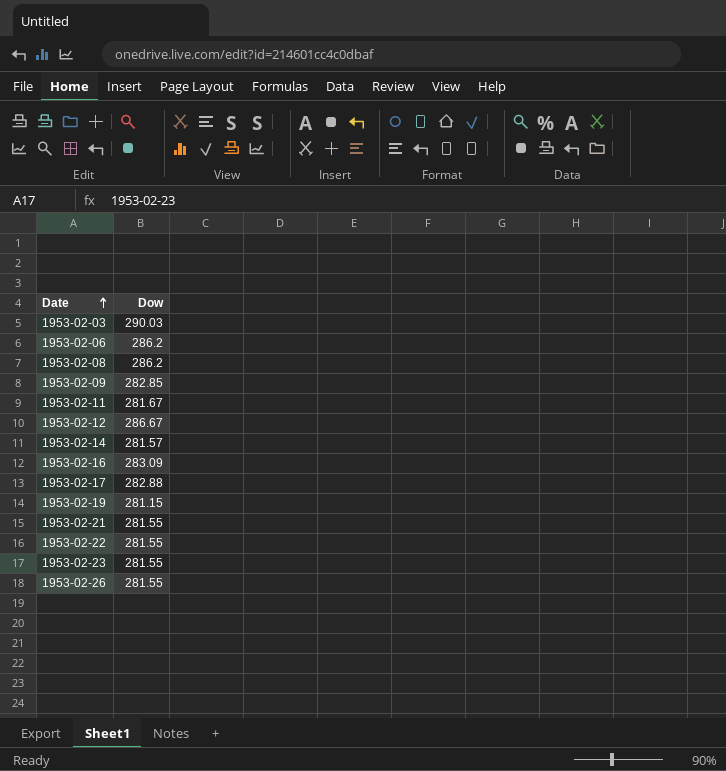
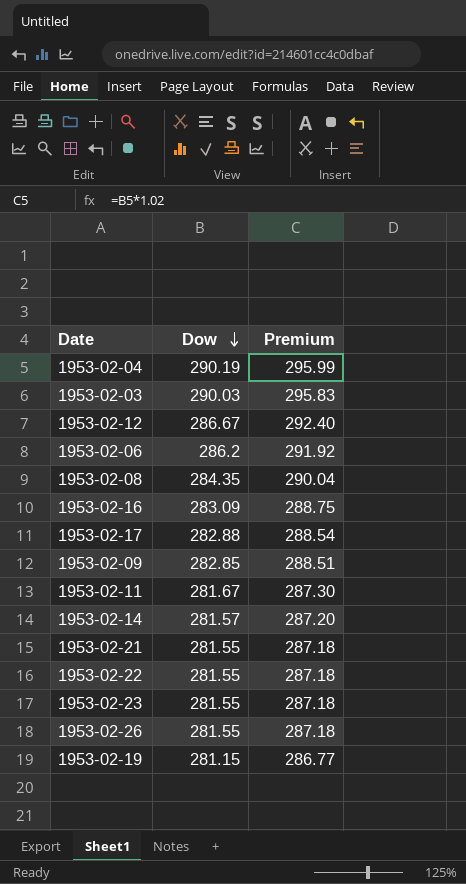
row order: Date ascending -> Dow descending
column Premium | formula: none -> [Dow] * 1.02
row 1953-02-04: none -> 290.19 | 295.99
1953-02-08 | Dow: 286.2 -> 284.35

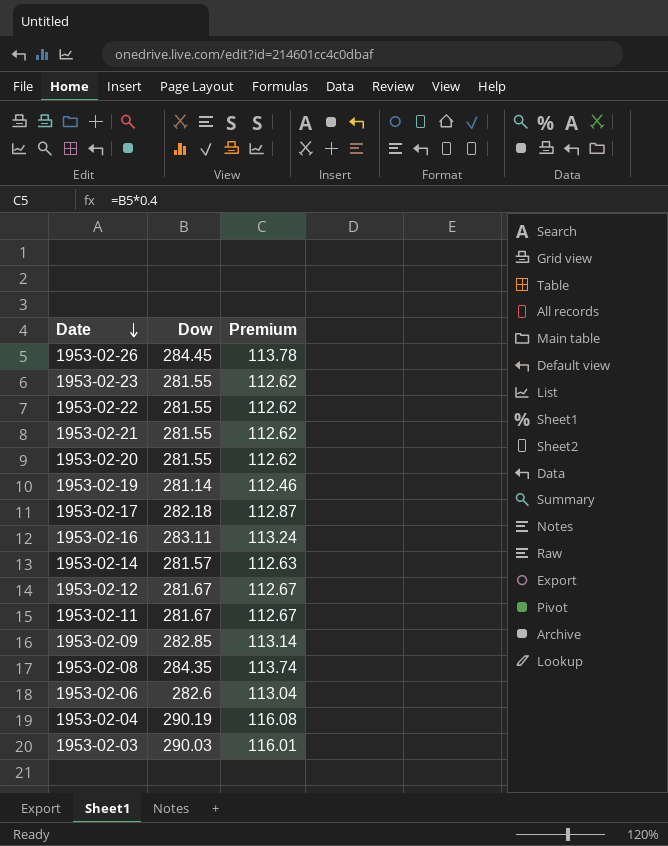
row order: Dow descending -> Date descending
column Premium | formula: [Dow] * 1.02 -> [Dow] * 0.4
1953-02-26 | Dow: 281.55 -> 284.45
row 1953-02-20: none -> 281.55 | 112.62
1953-02-19 | Dow: 281.15 -> 281.14
1953-02-17 | Dow: 282.88 -> 282.18
1953-02-16 | Dow: 283.09 -> 283.11
1953-02-12 | Dow: 286.67 -> 281.67
1953-02-06 | Dow: 286.2 -> 282.6

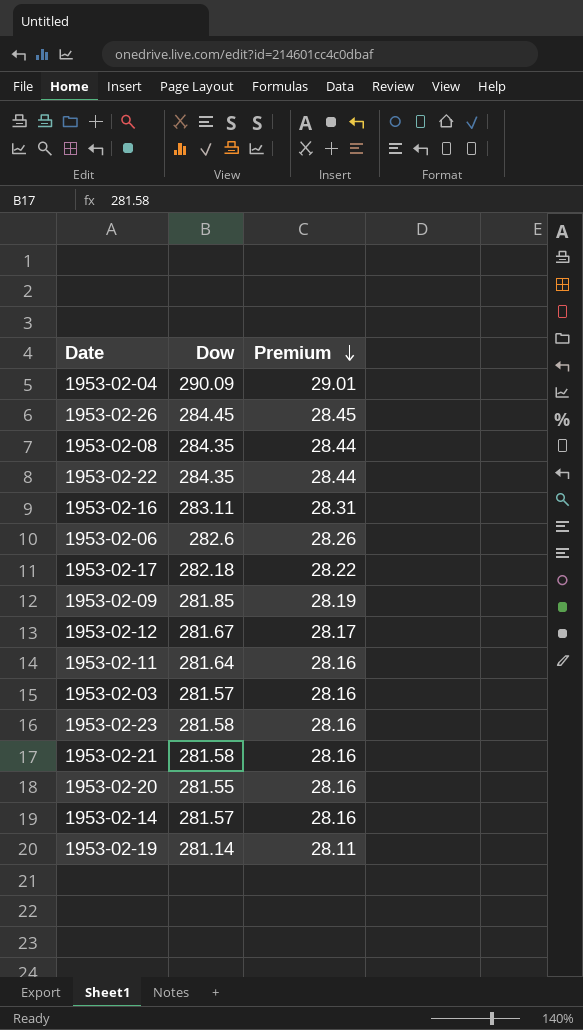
row order: Date descending -> Premium descending
column Premium | formula: [Dow] * 0.4 -> [Dow] * 0.1
1953-02-04 | Dow: 290.19 -> 290.09
1953-02-22 | Dow: 281.55 -> 284.35
1953-02-09 | Dow: 282.85 -> 281.85
1953-02-11 | Dow: 281.67 -> 281.64
1953-02-03 | Dow: 290.03 -> 281.57
1953-02-23 | Dow: 281.55 -> 281.58
1953-02-21 | Dow: 281.55 -> 281.58

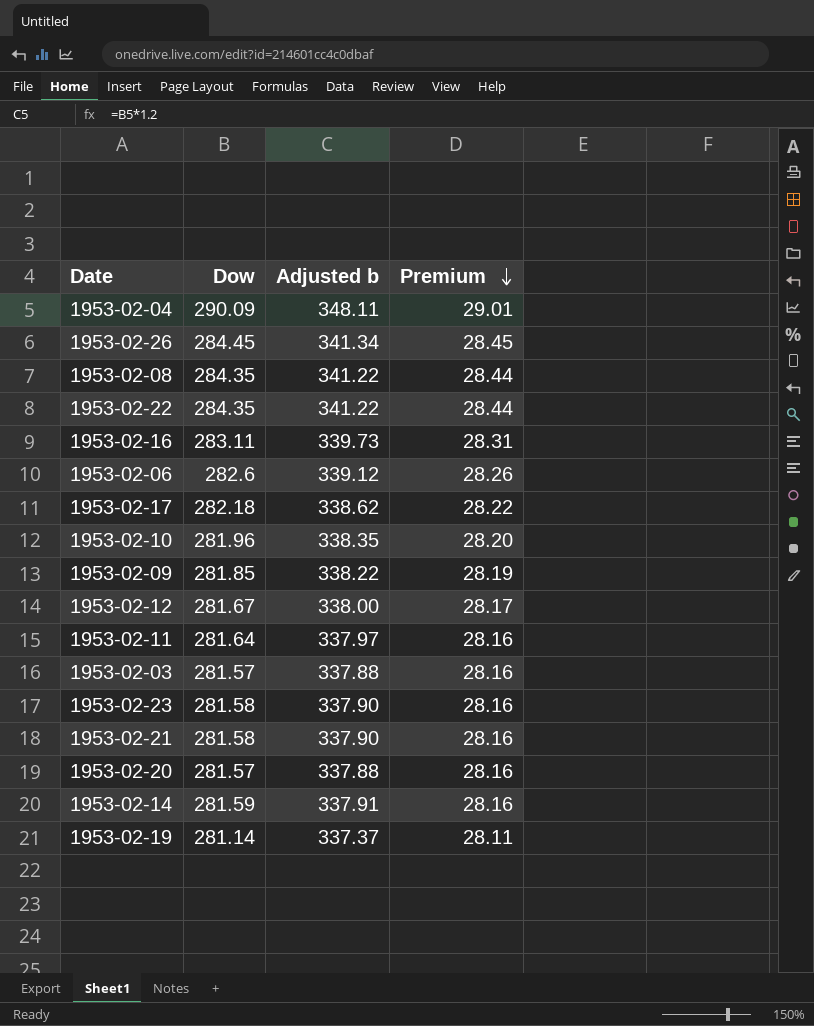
column Adjusted b | formula: none -> [Dow] * 1.2
row 1953-02-10: none -> 281.96 | 338.35 | 28.20
1953-02-20 | Dow: 281.55 -> 281.57
1953-02-14 | Dow: 281.57 -> 281.59

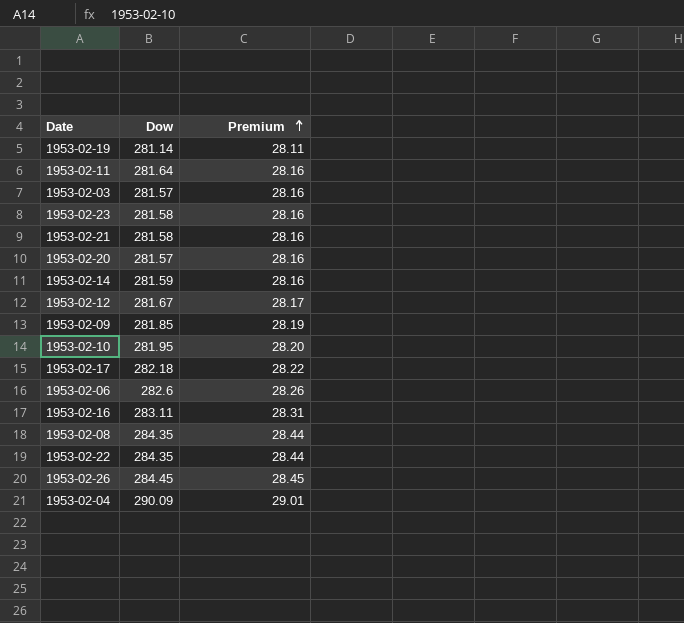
row order: Premium descending -> Premium ascending
column Adjusted b | formula: [Dow] * 1.2 -> none
1953-02-10 | Dow: 281.96 -> 281.95

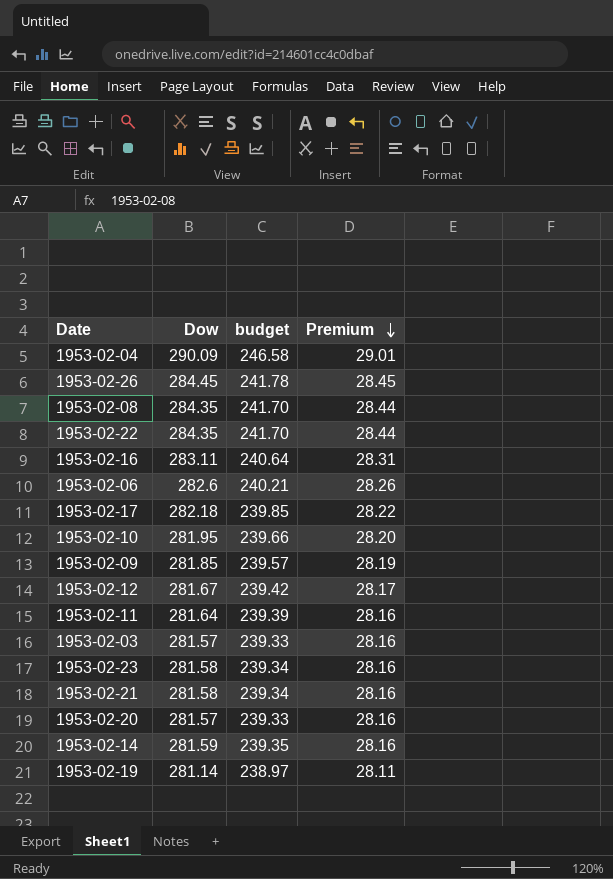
row order: Premium ascending -> Premium descending
column budget | formula: none -> [Dow] * 0.85

